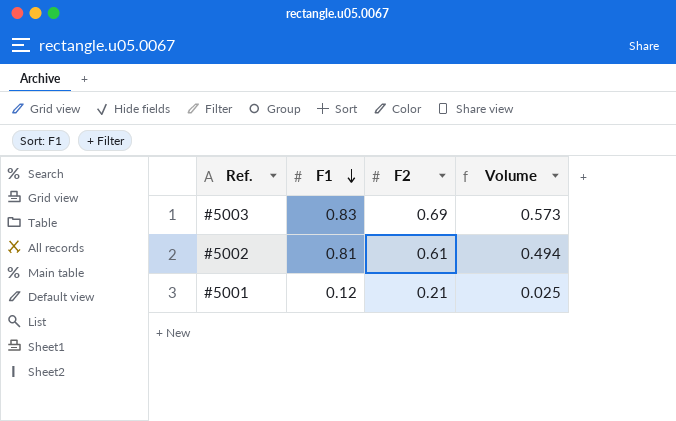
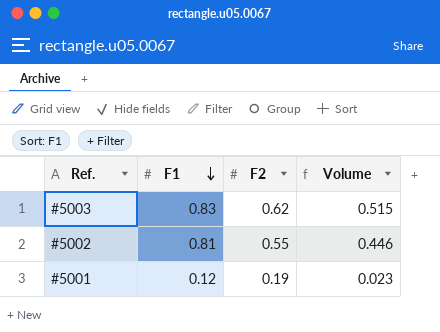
#5003 | F2: 0.69 -> 0.62
#5003 | Volume: 0.573 -> 0.515
#5002 | F2: 0.61 -> 0.55
#5002 | Volume: 0.494 -> 0.446
#5001 | F2: 0.21 -> 0.19
#5001 | Volume: 0.025 -> 0.023

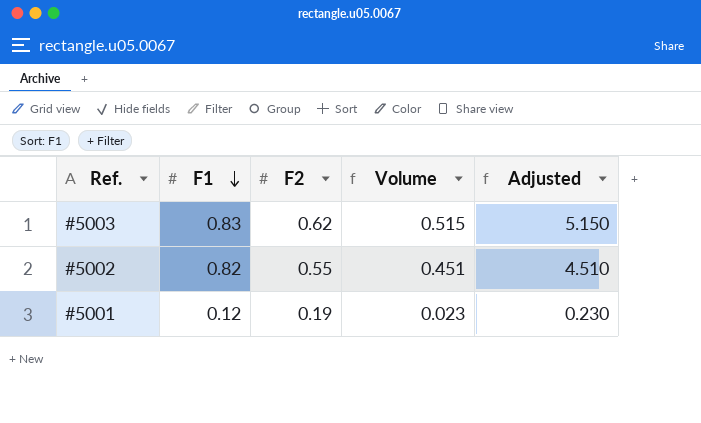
column Adjusted | formula: none -> [Volume] * 10
#5002 | F1: 0.81 -> 0.82
#5002 | Volume: 0.446 -> 0.451

